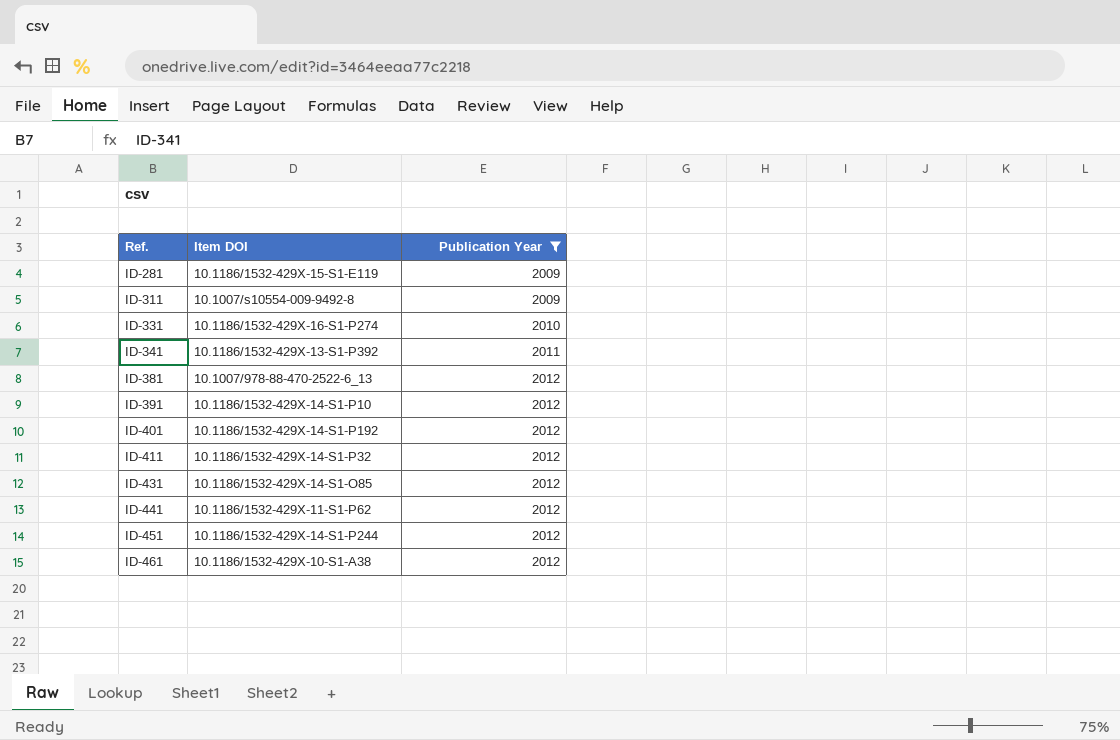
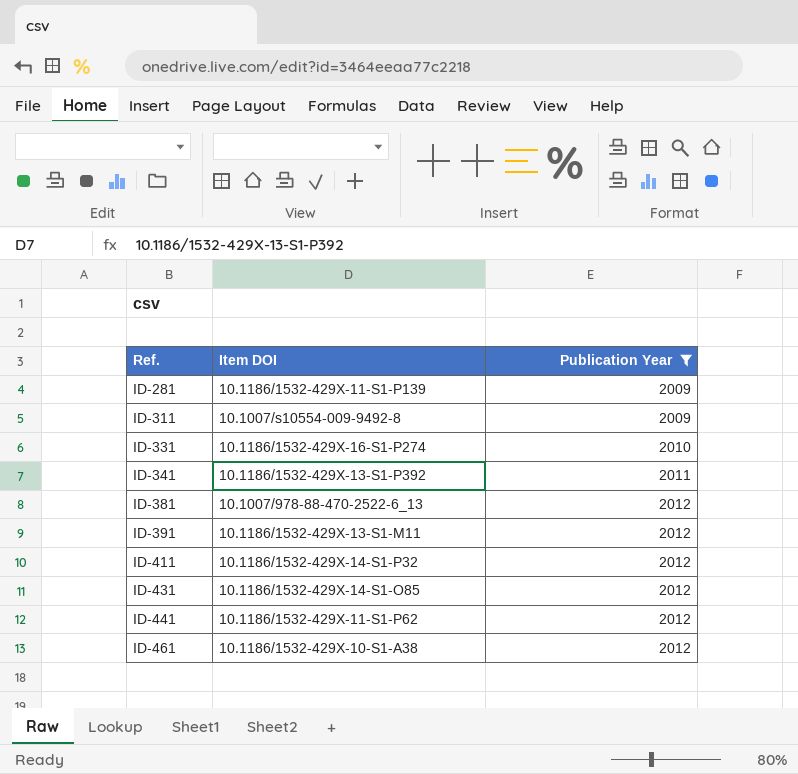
row ID-401: 10.1186/1532-429X-14-S1-P192 | 2012 -> none
row ID-451: 10.1186/1532-429X-14-S1-P244 | 2012 -> none
ID-281 | Item DOI: 10.1186/1532-429X-15-S1-E119 -> 10.1186/1532-429X-11-S1-P139
ID-391 | Item DOI: 10.1186/1532-429X-14-S1-P10 -> 10.1186/1532-429X-13-S1-M11

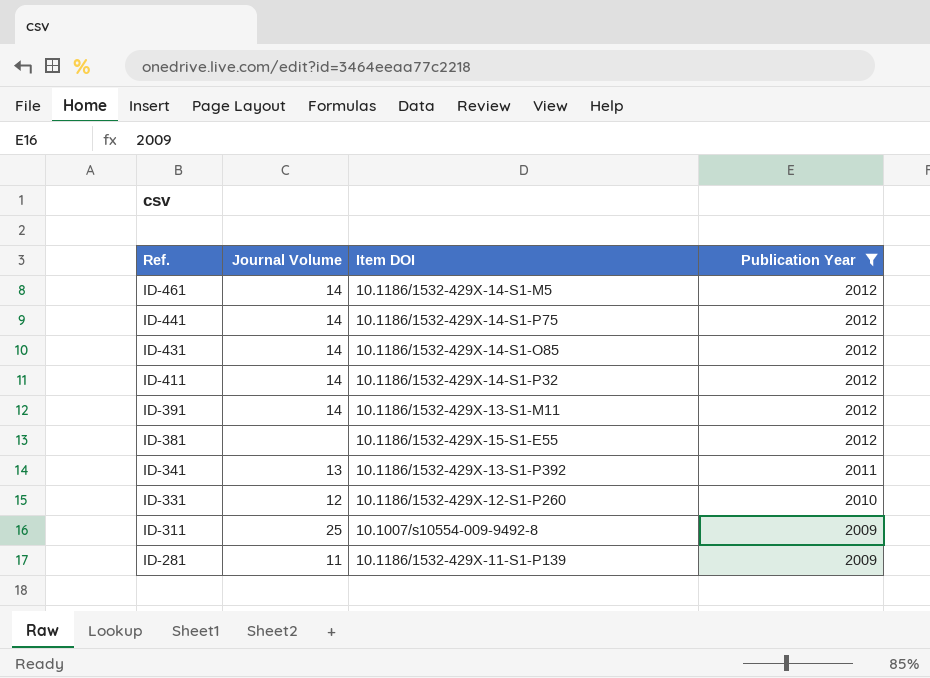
row order: Ref. ascending -> Ref. descending
column Journal Volume | position: none -> 2
ID-461 | Item DOI: 10.1186/1532-429X-10-S1-A38 -> 10.1186/1532-429X-14-S1-M5
ID-441 | Item DOI: 10.1186/1532-429X-11-S1-P62 -> 10.1186/1532-429X-14-S1-P75
ID-381 | Item DOI: 10.1007/978-88-470-2522-6_13 -> 10.1186/1532-429X-15-S1-E55
ID-331 | Item DOI: 10.1186/1532-429X-16-S1-P274 -> 10.1186/1532-429X-12-S1-P260

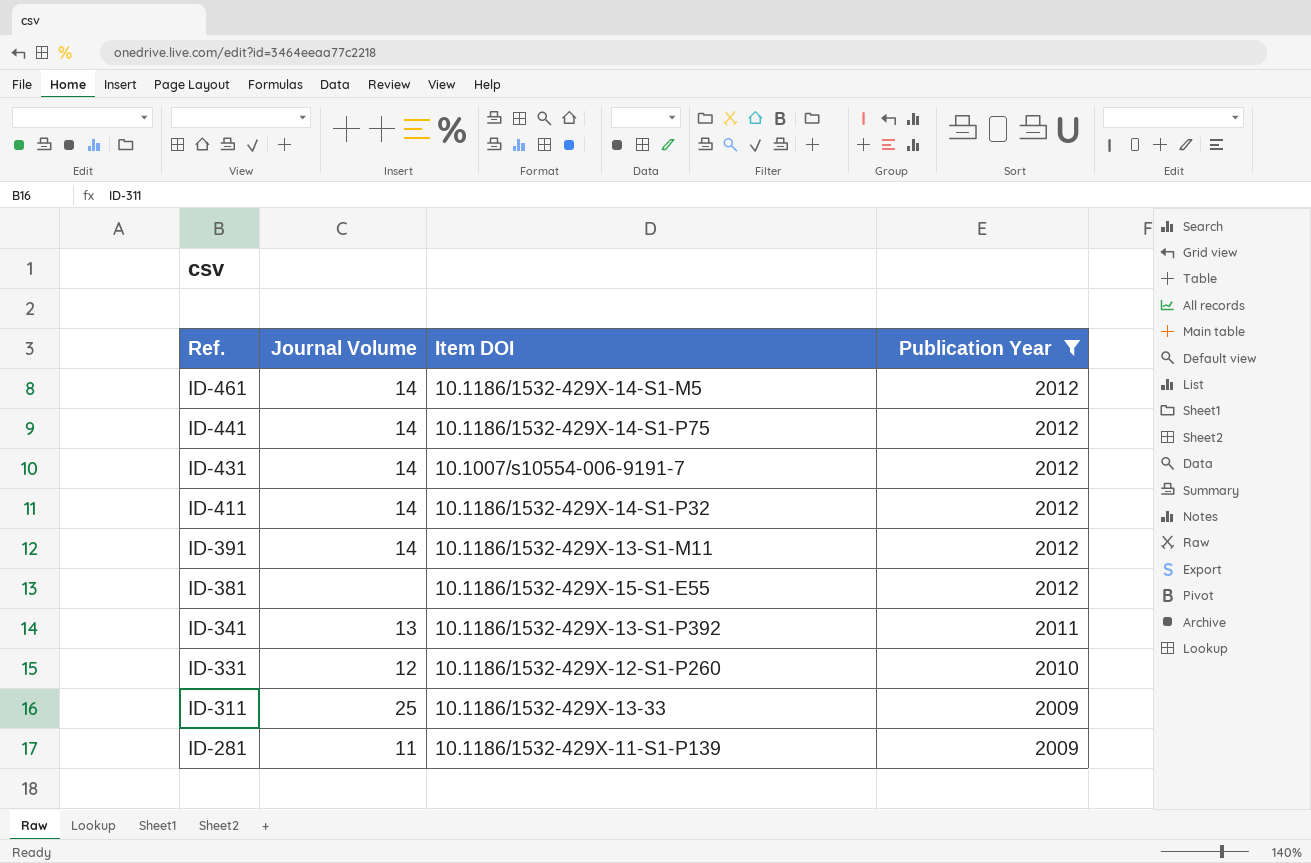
ID-431 | Item DOI: 10.1186/1532-429X-14-S1-O85 -> 10.1007/s10554-006-9191-7
ID-311 | Item DOI: 10.1007/s10554-009-9492-8 -> 10.1186/1532-429X-13-33

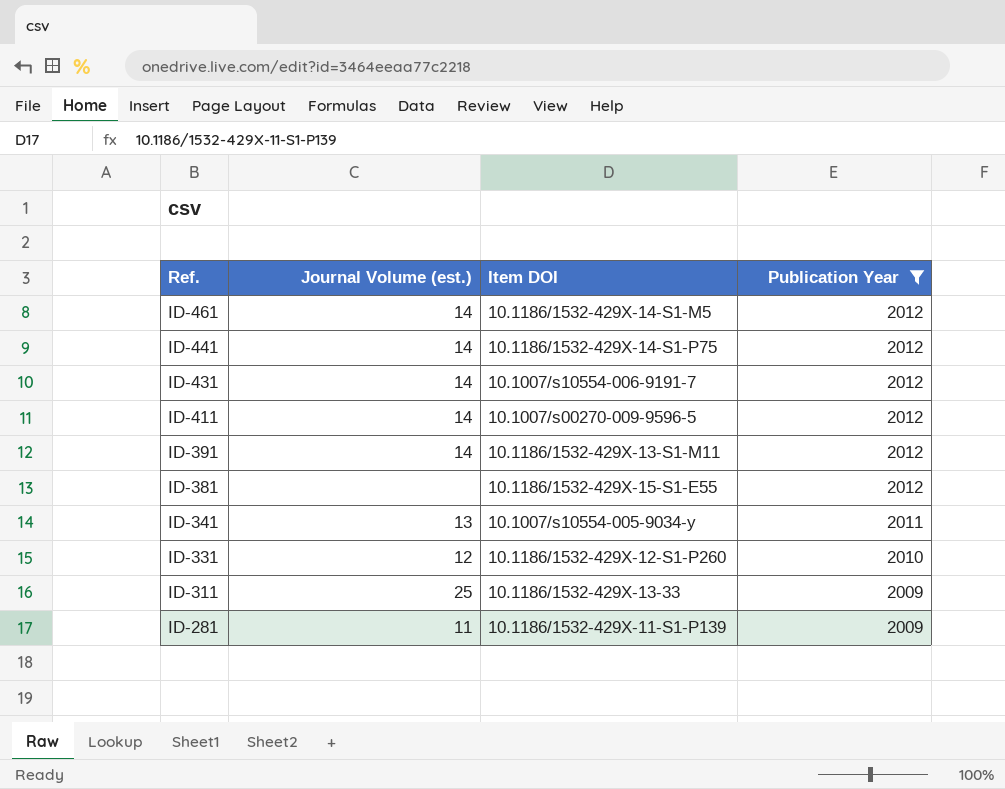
column name: Journal Volume -> Journal Volume (est.)
ID-411 | Item DOI: 10.1186/1532-429X-14-S1-P32 -> 10.1007/s00270-009-9596-5
ID-341 | Item DOI: 10.1186/1532-429X-13-S1-P392 -> 10.1007/s10554-005-9034-y

